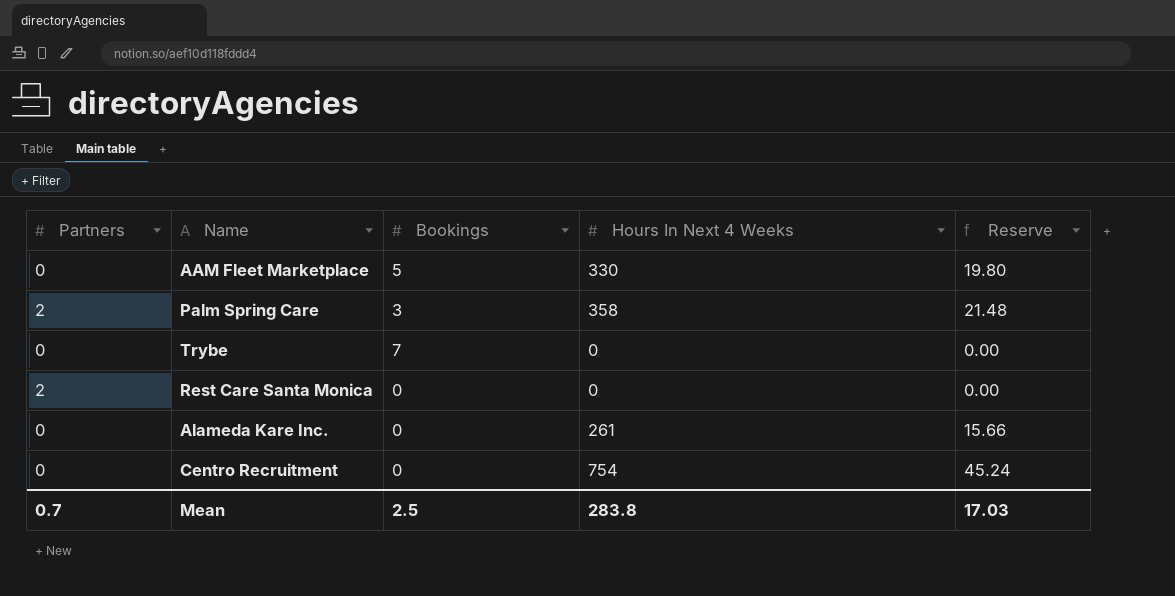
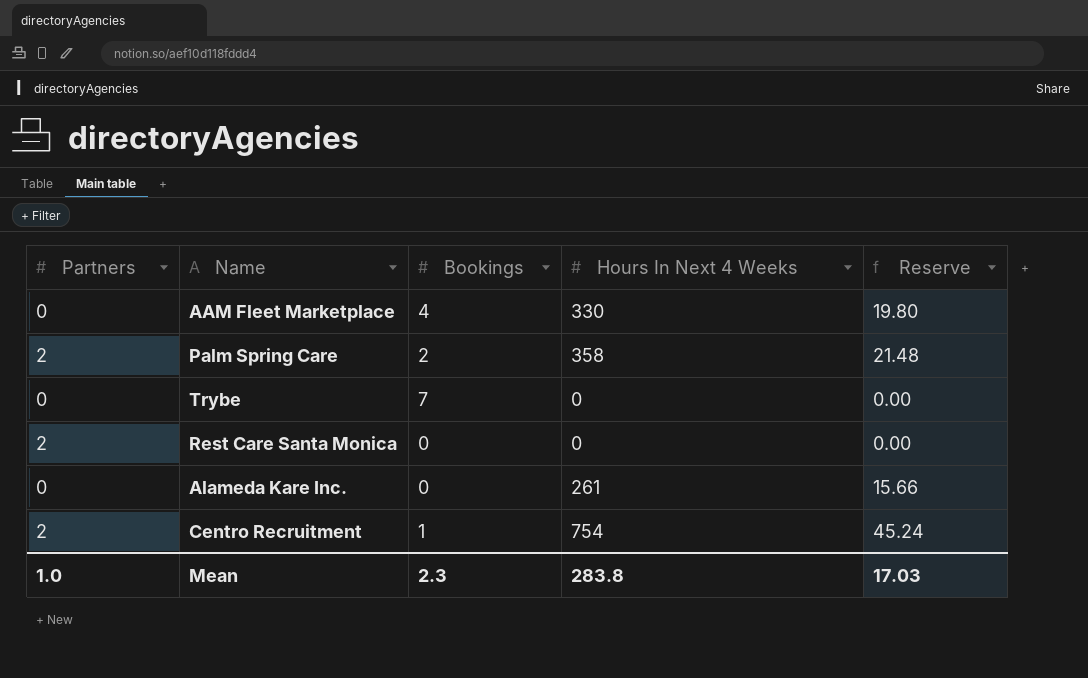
AAM Fleet Marketplace | Bookings: 5 -> 4
Palm Spring Care | Bookings: 3 -> 2
Centro Recruitment | Partners: 0 -> 2
Centro Recruitment | Bookings: 0 -> 1
Mean | Partners: 0.7 -> 1.0
Mean | Bookings: 2.5 -> 2.3

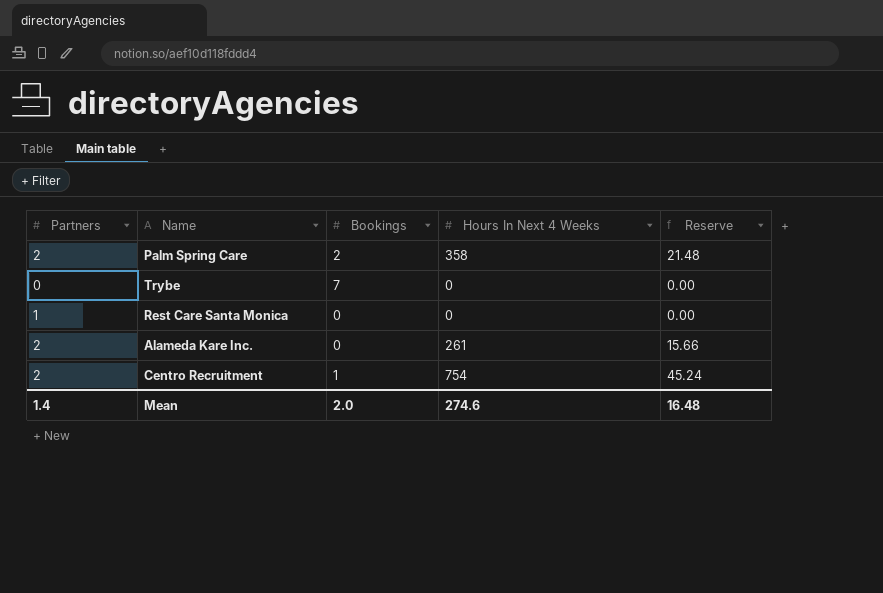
row AAM Fleet Marketplace: 0 | 4 | 330 | 19.80 -> none
Rest Care Santa Monica | Partners: 2 -> 1
Alameda Kare Inc. | Partners: 0 -> 2
Mean | Partners: 1.0 -> 1.4
Mean | Bookings: 2.3 -> 2.0
Mean | Hours In Next 4 Weeks: 283.8 -> 274.6
Mean | Reserve: 17.03 -> 16.48

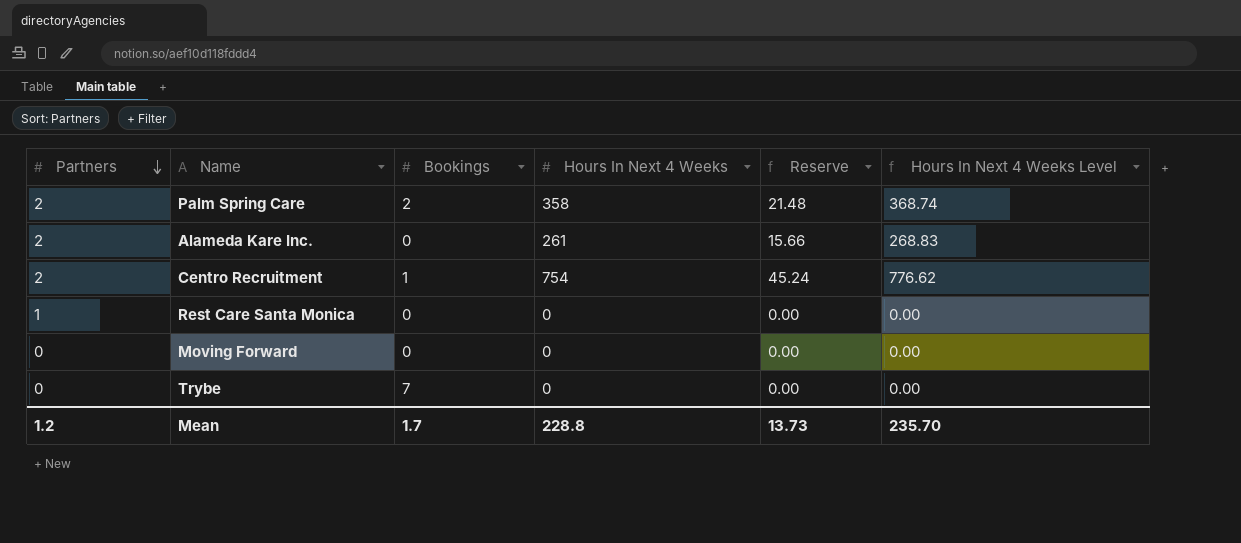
row order: none -> Partners descending
column Hours In Next 4 Weeks Level | formula: none -> [Hours In Next 4 Weeks] * 1.03
row Moving Forward: none -> 0 | 0 | 0 | 0.00 | 0.00
Mean | Partners: 1.4 -> 1.2
Mean | Bookings: 2.0 -> 1.7
Mean | Hours In Next 4 Weeks: 274.6 -> 228.8
Mean | Reserve: 16.48 -> 13.73

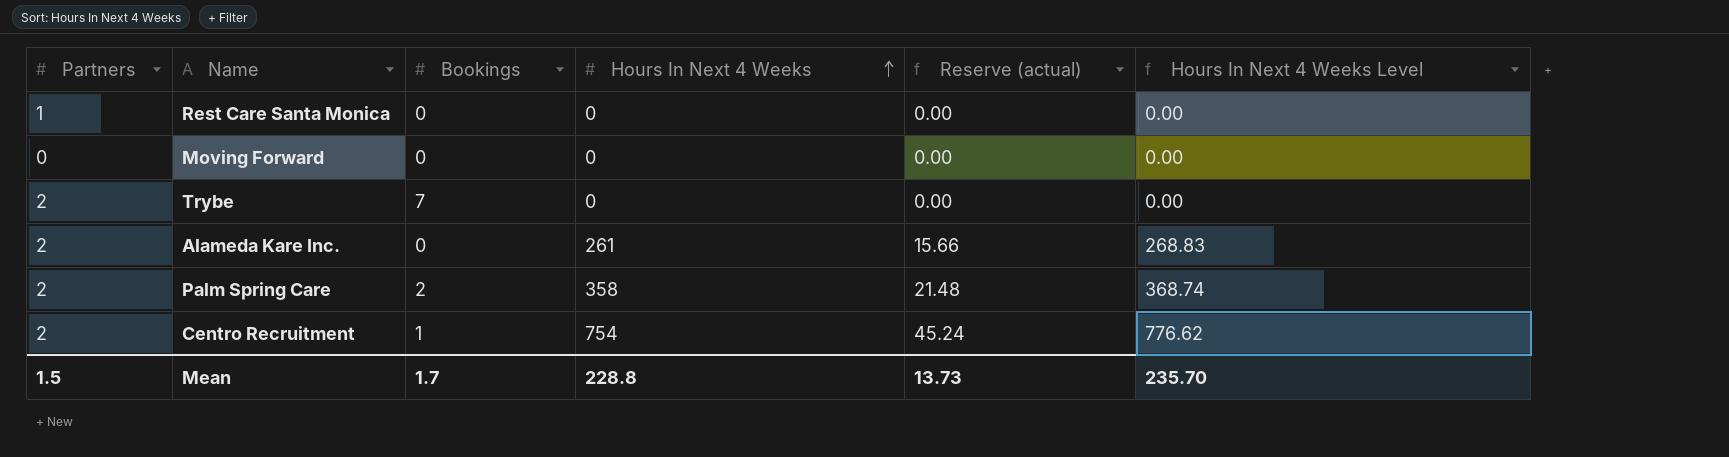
row order: Partners descending -> Hours In Next 4 Weeks ascending
column name: Reserve -> Reserve (actual)
Trybe | Partners: 0 -> 2
Mean | Partners: 1.2 -> 1.5

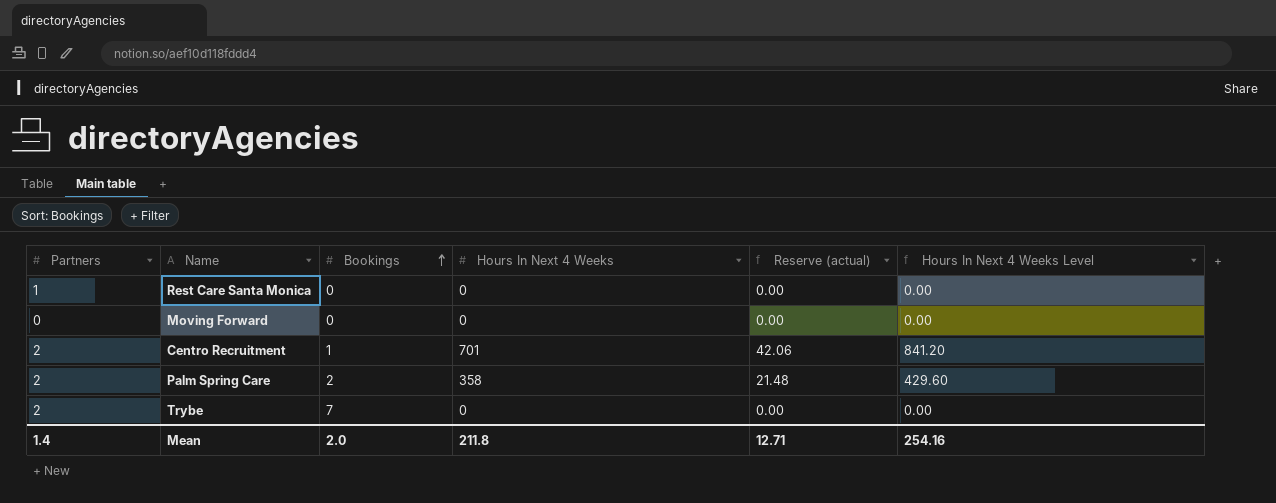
row order: Hours In Next 4 Weeks ascending -> Bookings ascending
column Hours In Next 4 Weeks Level | formula: [Hours In Next 4 Weeks] * 1.03 -> [Hours In Next 4 Weeks] * 1.2
row Alameda Kare Inc.: 2 | 0 | 261 | 15.66 | 268.83 -> none
Centro Recruitment | Hours In Next 4 Weeks: 754 -> 701
Centro Recruitment | Reserve (actual): 45.24 -> 42.06
Mean | Partners: 1.5 -> 1.4
Mean | Bookings: 1.7 -> 2.0
Mean | Hours In Next 4 Weeks: 228.8 -> 211.8
Mean | Reserve (actual): 13.73 -> 12.71
Mean | Hours In Next 4 Weeks Level: 235.70 -> 254.16

